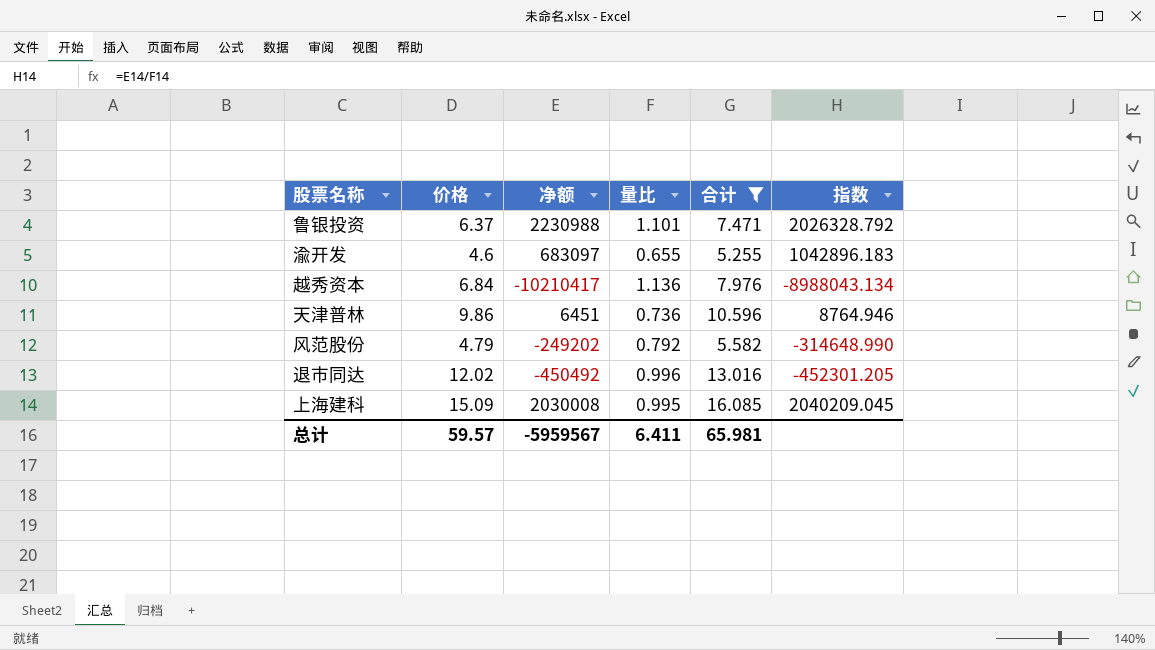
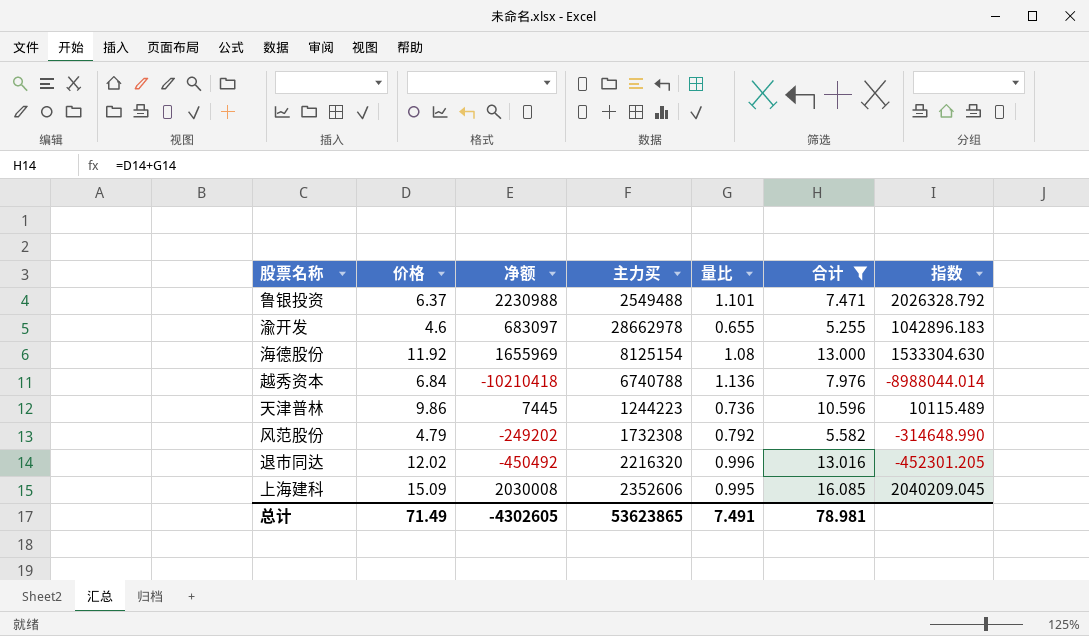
column 主力买 | position: none -> 4
row 海德股份: none -> 11.92 | 1655969 | 8125154 | 1.08 | 13.000 | 1533304.630
越秀资本 | 净额: -10210417 -> -10210418
越秀资本 | 指数: -8988043.134 -> -8988044.014
天津普林 | 净额: 6451 -> 7445
天津普林 | 指数: 8764.946 -> 10115.489
总计 | 价格: 59.57 -> 71.49
总计 | 净额: -5959567 -> -4302605
总计 | 量比: 6.411 -> 7.491
总计 | 合计: 65.981 -> 78.981

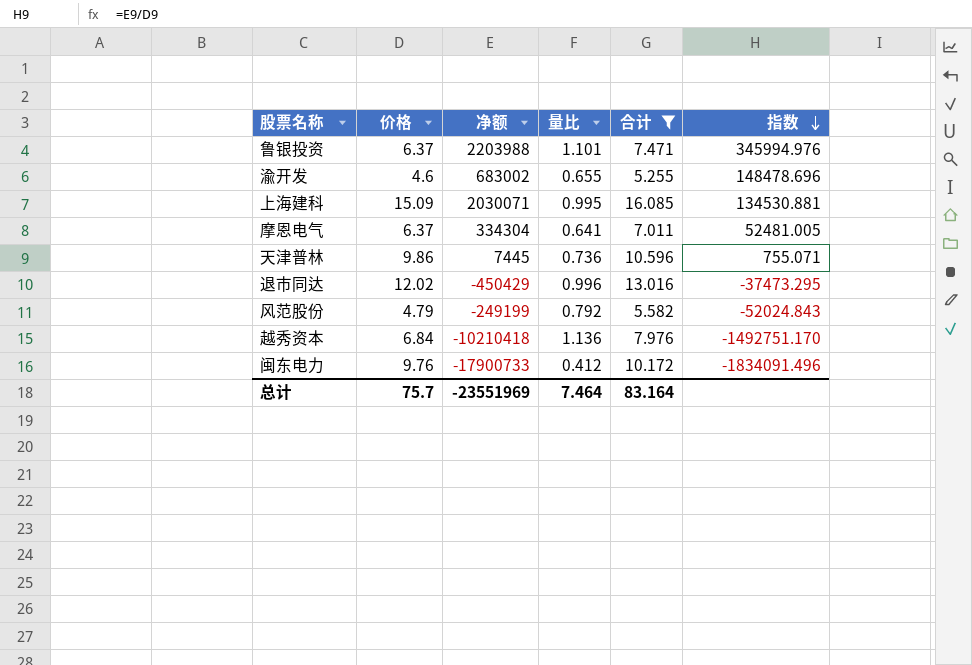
row order: none -> 指数 descending
column 主力买 | position: 4 -> none
column 指数 | formula: [净额] / [量比] -> [净额] / [价格]
row 海德股份: 11.92 | 1655969 | 8125154 | 1.08 | 13.000 | 1533304.630 -> none
鲁银投资 | 净额: 2230988 -> 2203988
渝开发 | 净额: 683097 -> 683002
上海建科 | 净额: 2030008 -> 2030071
row 摩恩电气: none -> 6.37 | 334304 | 0.641 | 7.011 | 52481.005
退市同达 | 净额: -450492 -> -450429
风范股份 | 净额: -249202 -> -249199
row 闽东电力: none -> 9.76 | -17900733 | 0.412 | 10.172 | -1834091.496
总计 | 价格: 71.49 -> 75.7
总计 | 净额: -4302605 -> -23551969
总计 | 量比: 7.491 -> 7.464
总计 | 合计: 78.981 -> 83.164

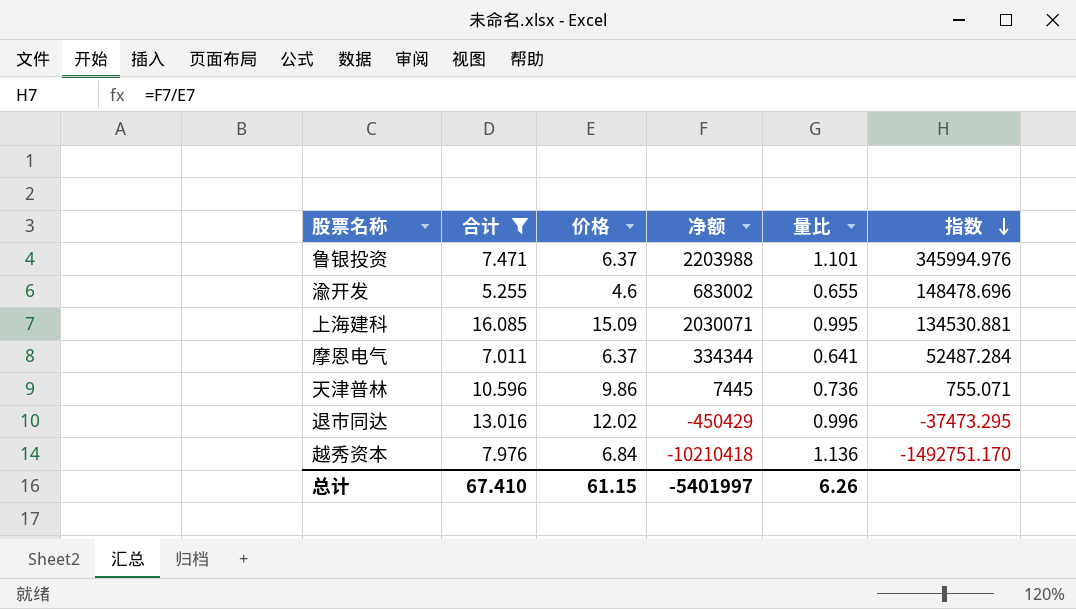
column 合计 | position: 5 -> 2
row 风范股份: 4.79 | -249199 | 0.792 | 5.582 | -52024.843 -> none
row 闽东电力: 9.76 | -17900733 | 0.412 | 10.172 | -1834091.496 -> none
摩恩电气 | 净额: 334304 -> 334344
摩恩电气 | 指数: 52481.005 -> 52487.284
总计 | 合计: 83.164 -> 67.410
总计 | 价格: 75.7 -> 61.15
总计 | 净额: -23551969 -> -5401997
总计 | 量比: 7.464 -> 6.26

